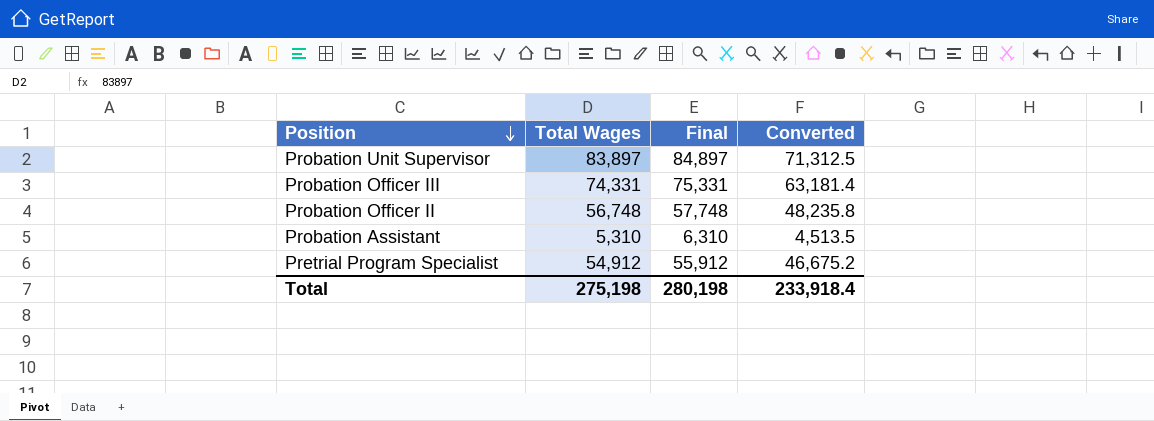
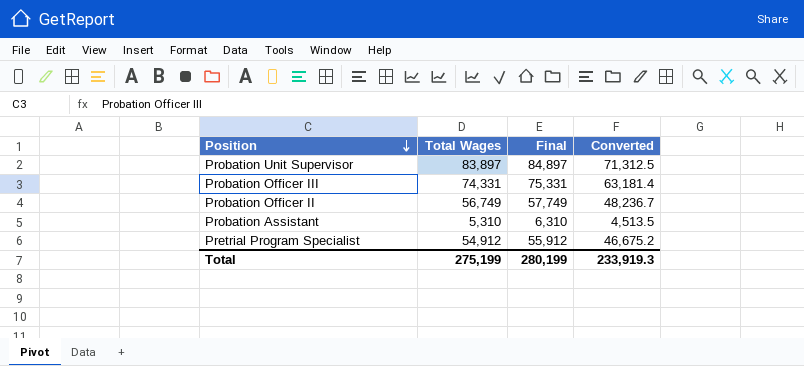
Probation Officer II | Total Wages: 56,748 -> 56,749
Probation Officer II | Final: 57,748 -> 57,749
Probation Officer II | Converted: 48,235.8 -> 48,236.7
Total | Total Wages: 275,198 -> 275,199
Total | Final: 280,198 -> 280,199
Total | Converted: 233,918.4 -> 233,919.3

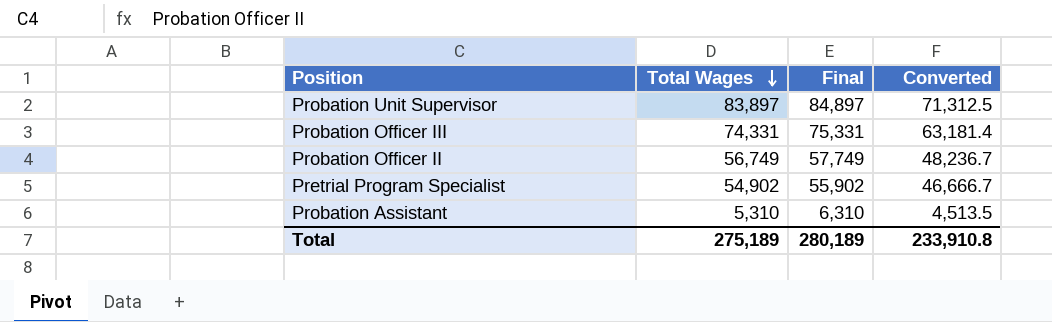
row order: Position descending -> Total Wages descending
Pretrial Program Specialist | Total Wages: 54,912 -> 54,902
Pretrial Program Specialist | Final: 55,912 -> 55,902
Pretrial Program Specialist | Converted: 46,675.2 -> 46,666.7
Total | Total Wages: 275,199 -> 275,189
Total | Final: 280,199 -> 280,189
Total | Converted: 233,919.3 -> 233,910.8

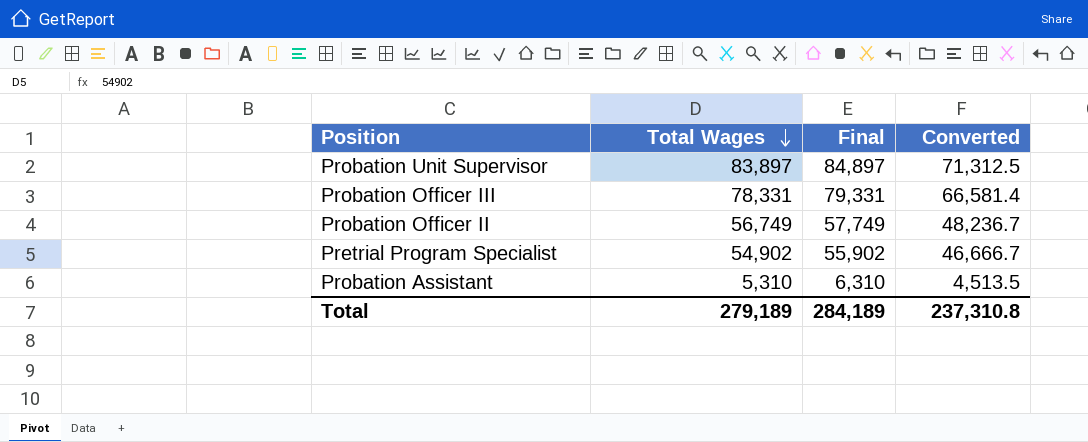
Probation Officer III | Total Wages: 74,331 -> 78,331
Probation Officer III | Final: 75,331 -> 79,331
Probation Officer III | Converted: 63,181.4 -> 66,581.4
Total | Total Wages: 275,189 -> 279,189
Total | Final: 280,189 -> 284,189
Total | Converted: 233,910.8 -> 237,310.8

